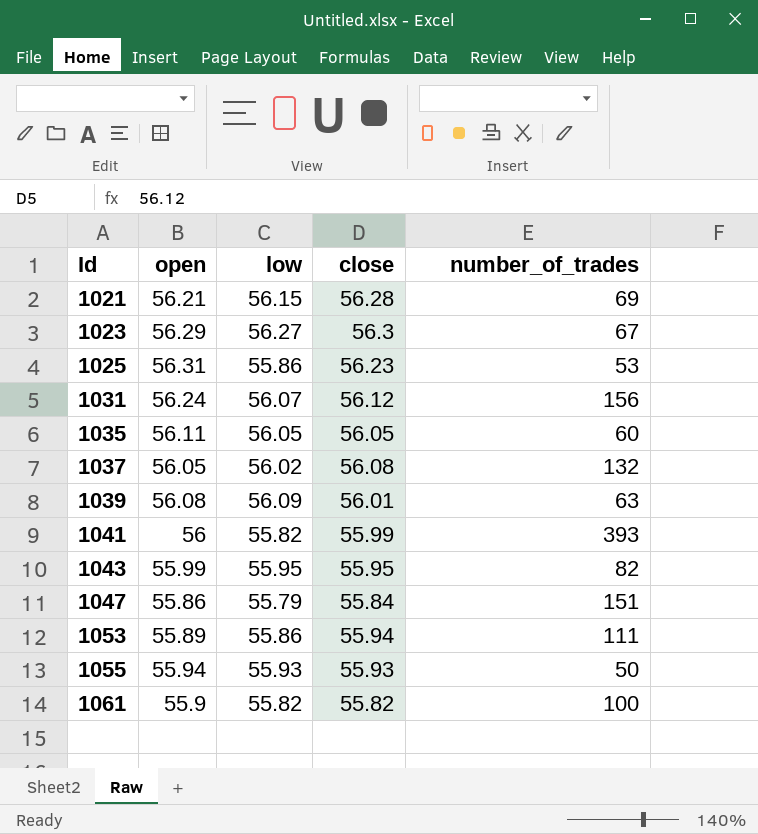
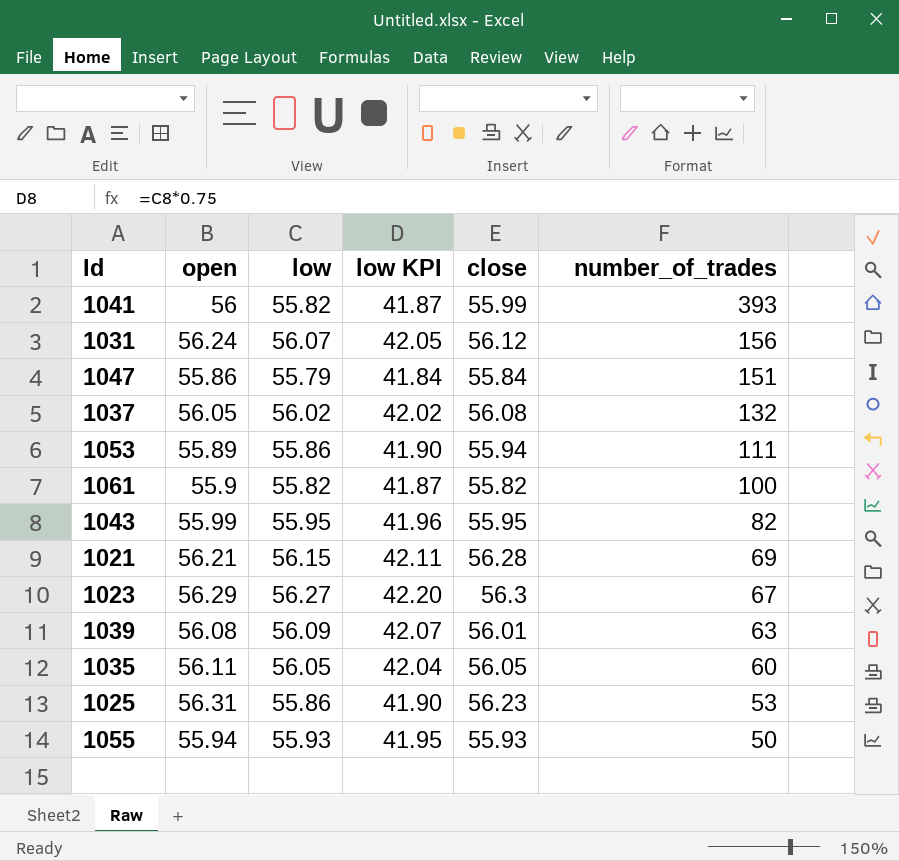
row order: Id ascending -> number_of_trades descending
column low KPI | formula: none -> [low] * 0.75

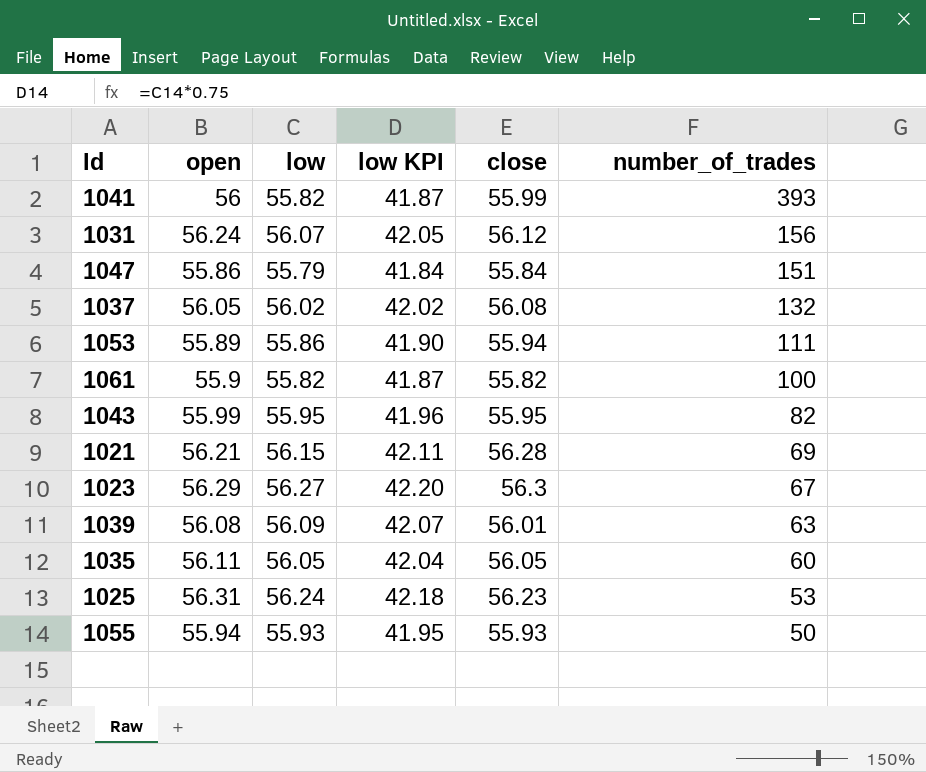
1025 | low: 55.86 -> 56.24
1025 | low KPI: 41.90 -> 42.18

